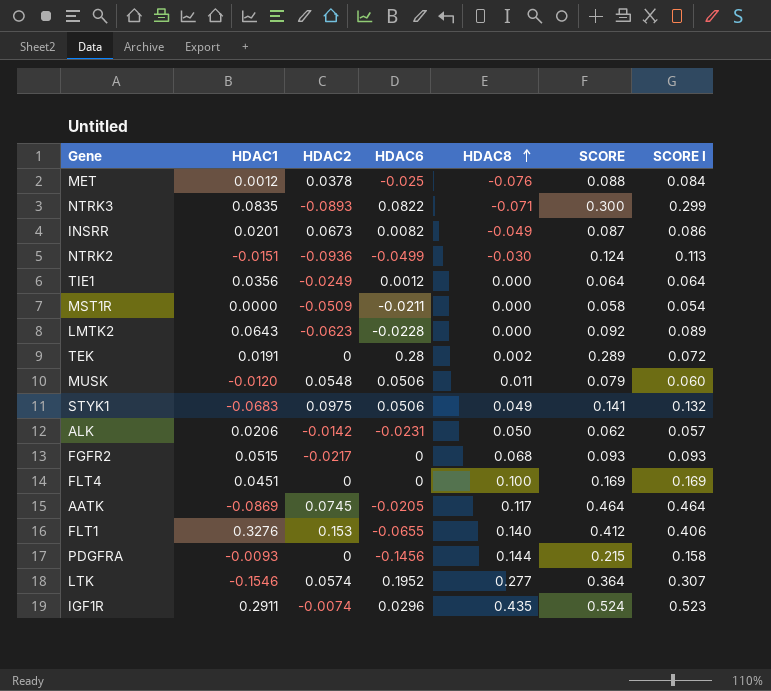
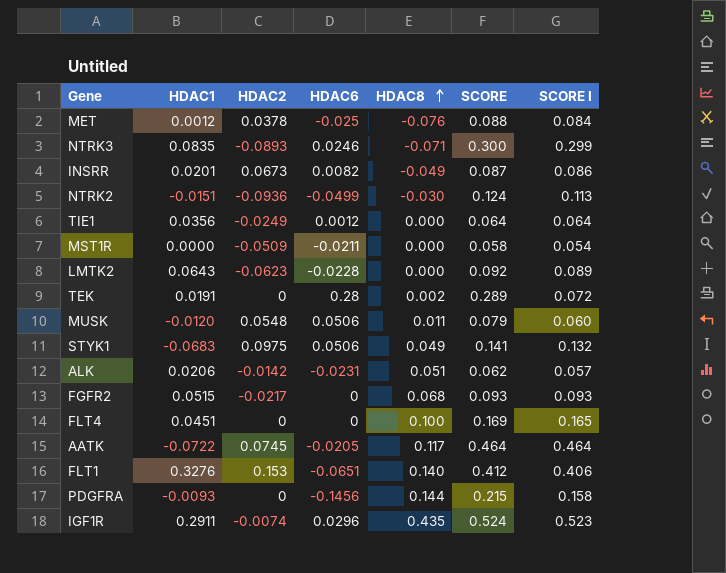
row LTK: -0.1546 | 0.0574 | 0.1952 | 0.277 | 0.364 | 0.307 -> none
NTRK3 | HDAC6: 0.0822 -> 0.0246
ALK | HDAC8: 0.050 -> 0.051
FLT4 | SCORE I: 0.169 -> 0.165
AATK | HDAC1: -0.0869 -> -0.0722
FLT1 | HDAC6: -0.0655 -> -0.0651

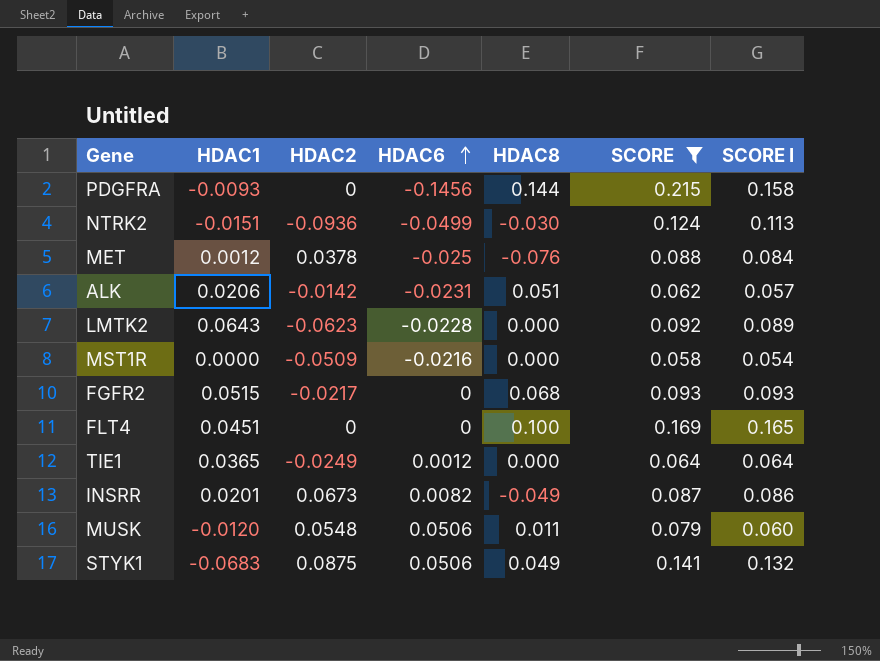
filter: none -> SCORE <= 0.215
row order: HDAC8 ascending -> HDAC6 ascending
MST1R | HDAC6: -0.0211 -> -0.0216
TIE1 | HDAC1: 0.0356 -> 0.0365
STYK1 | HDAC2: 0.0975 -> 0.0875

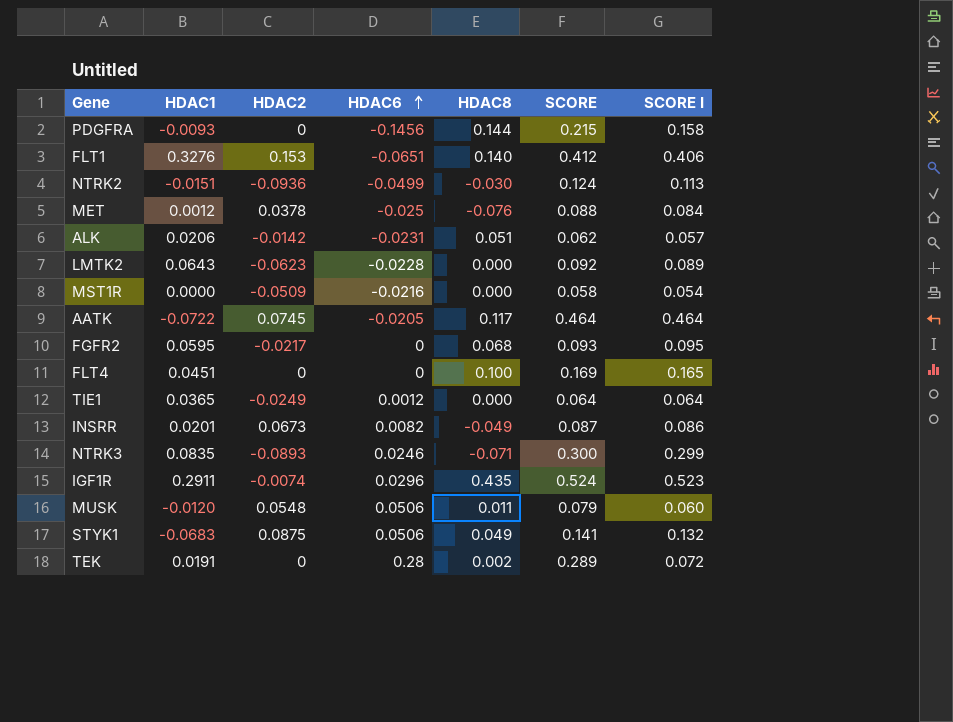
filter: SCORE <= 0.215 -> none
FGFR2 | HDAC1: 0.0515 -> 0.0595
FGFR2 | SCORE I: 0.093 -> 0.095

